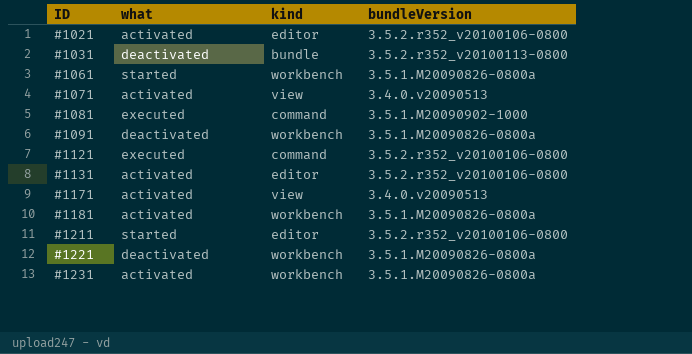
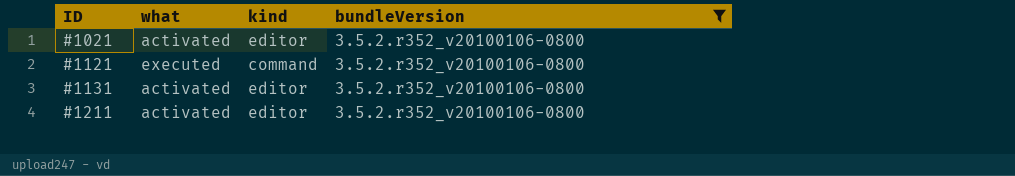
filter: none -> bundleVersion = 3.5.2.r352_v20100106-0800
#1211 | what: started -> activated

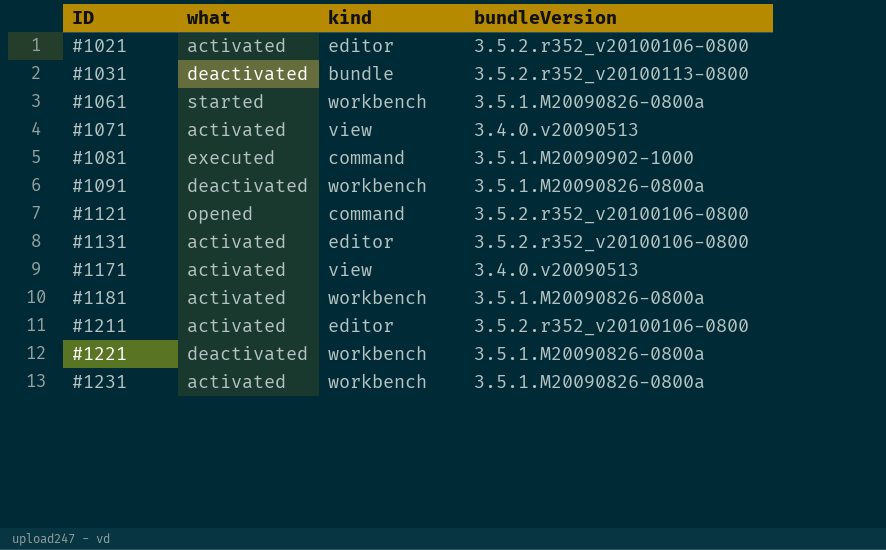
filter: bundleVersion = 3.5.2.r352_v20100106-0800 -> none
#1121 | what: executed -> opened

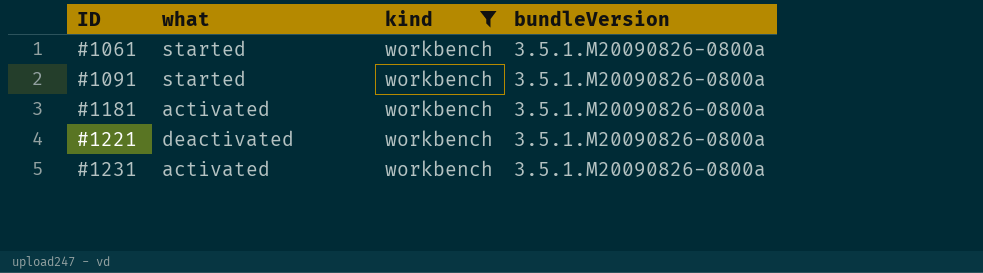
filter: none -> kind = workbench
#1091 | what: deactivated -> started

